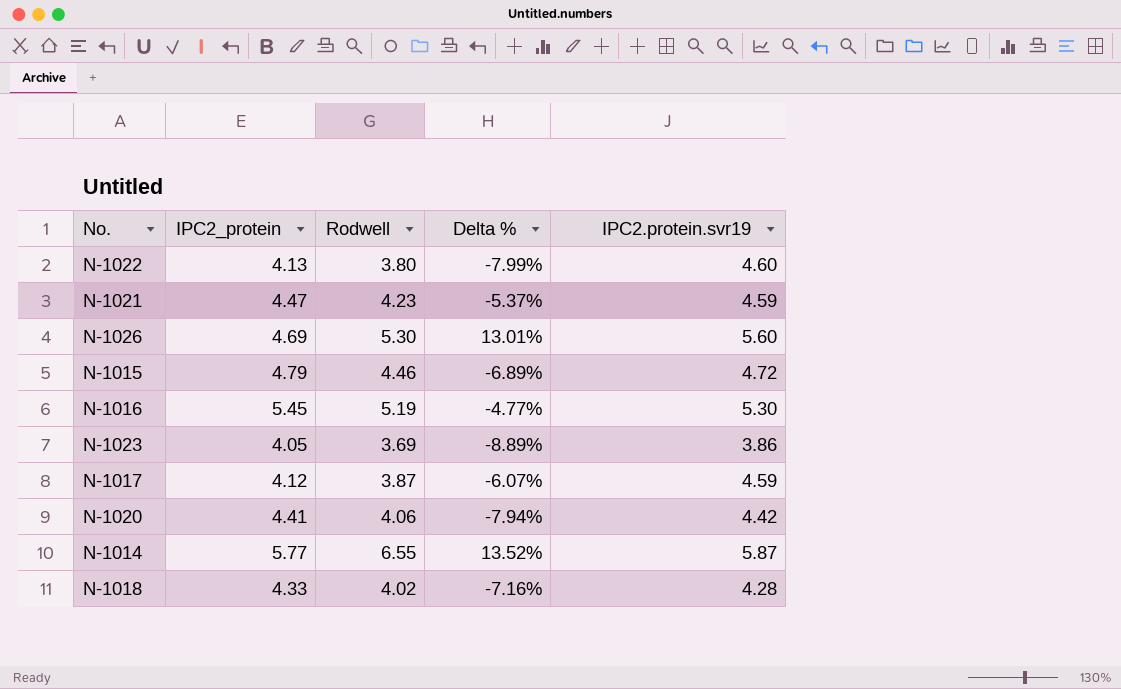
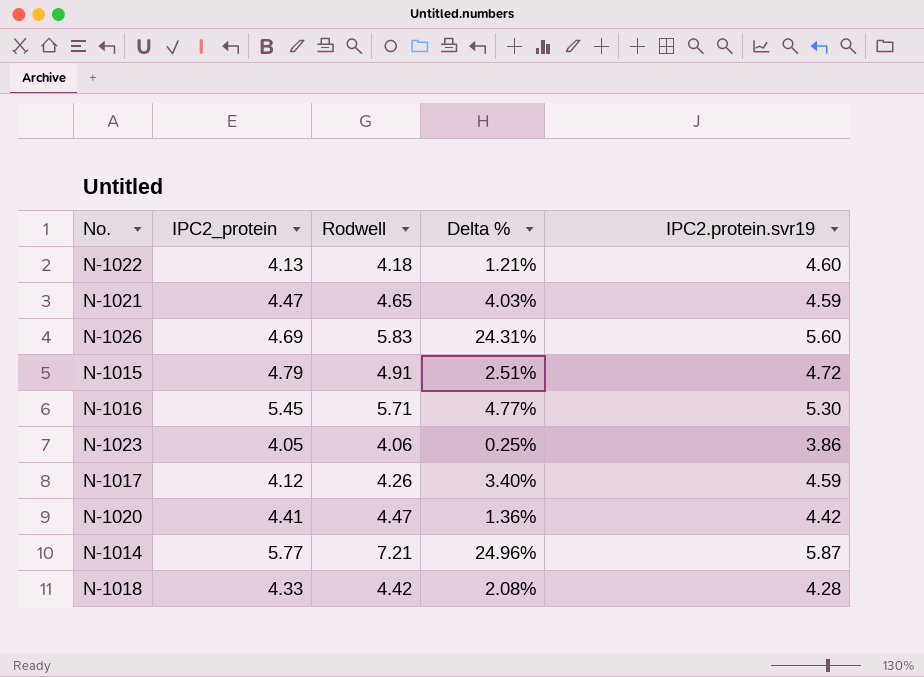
N-1022 | Rodwell: 3.80 -> 4.18
N-1022 | Delta %: -7.99% -> 1.21%
N-1021 | Rodwell: 4.23 -> 4.65
N-1021 | Delta %: -5.37% -> 4.03%
N-1026 | Rodwell: 5.30 -> 5.83
N-1026 | Delta %: 13.01% -> 24.31%
N-1015 | Rodwell: 4.46 -> 4.91
N-1015 | Delta %: -6.89% -> 2.51%
N-1016 | Rodwell: 5.19 -> 5.71
N-1016 | Delta %: -4.77% -> 4.77%
N-1023 | Rodwell: 3.69 -> 4.06
N-1023 | Delta %: -8.89% -> 0.25%
N-1017 | Rodwell: 3.87 -> 4.26
N-1017 | Delta %: -6.07% -> 3.40%
N-1020 | Rodwell: 4.06 -> 4.47
N-1020 | Delta %: -7.94% -> 1.36%
N-1014 | Rodwell: 6.55 -> 7.21
N-1014 | Delta %: 13.52% -> 24.96%
N-1018 | Rodwell: 4.02 -> 4.42
N-1018 | Delta %: -7.16% -> 2.08%

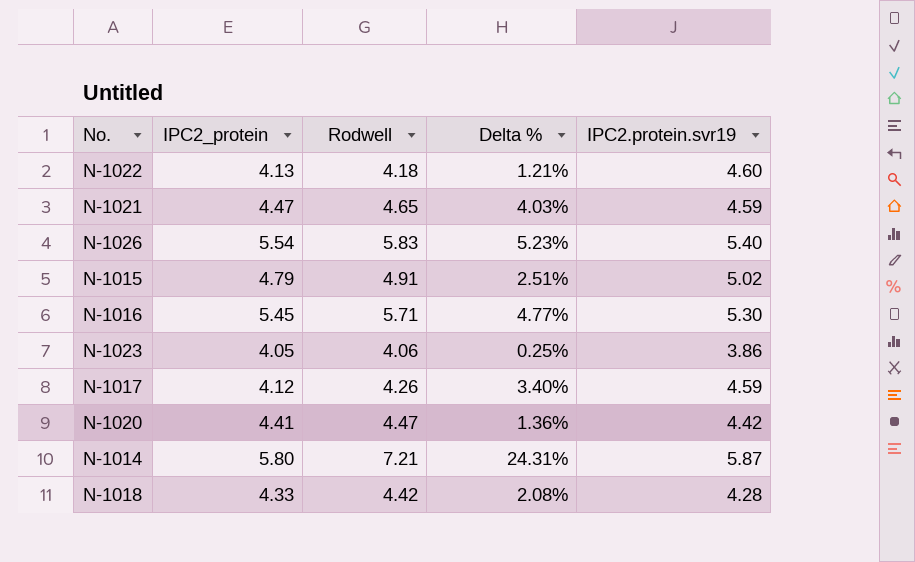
N-1026 | IPC2_protein: 4.69 -> 5.54
N-1026 | Delta %: 24.31% -> 5.23%
N-1026 | IPC2.protein.svr19: 5.60 -> 5.40
N-1015 | IPC2.protein.svr19: 4.72 -> 5.02
N-1014 | IPC2_protein: 5.77 -> 5.80
N-1014 | Delta %: 24.96% -> 24.31%

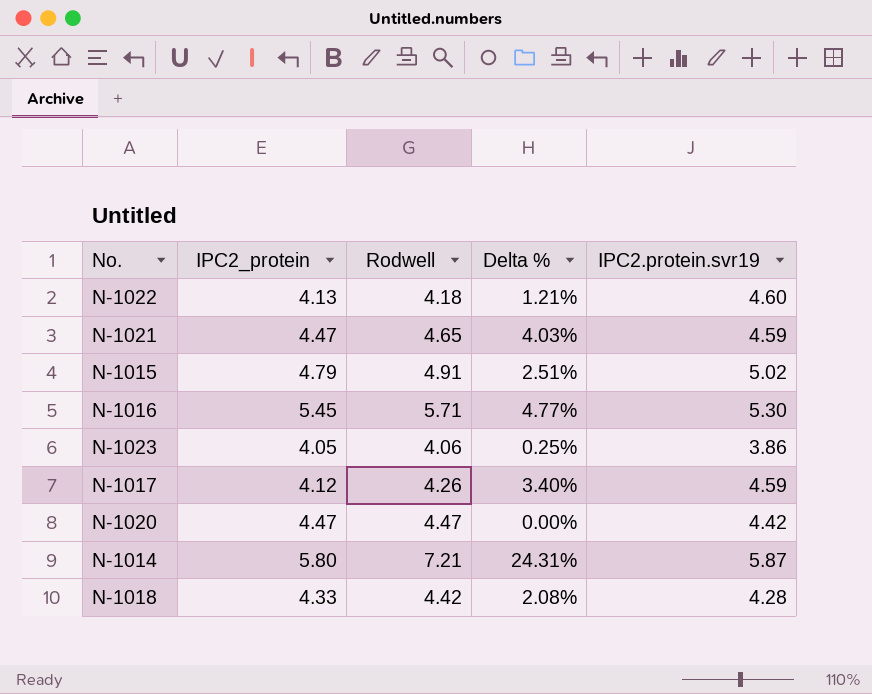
row N-1026: 5.54 | 5.83 | 5.23% | 5.40 -> none
N-1020 | IPC2_protein: 4.41 -> 4.47
N-1020 | Delta %: 1.36% -> 0.00%

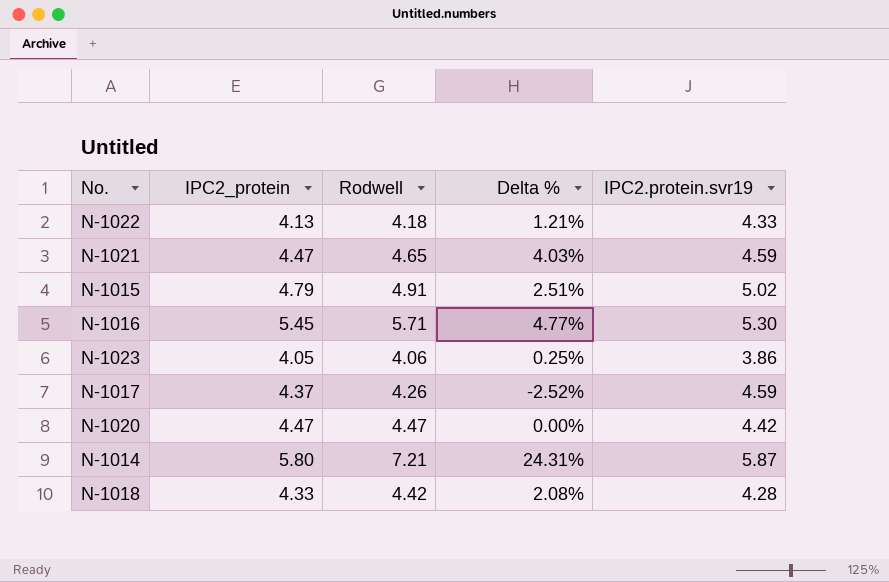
N-1022 | IPC2.protein.svr19: 4.60 -> 4.33
N-1017 | IPC2_protein: 4.12 -> 4.37
N-1017 | Delta %: 3.40% -> -2.52%

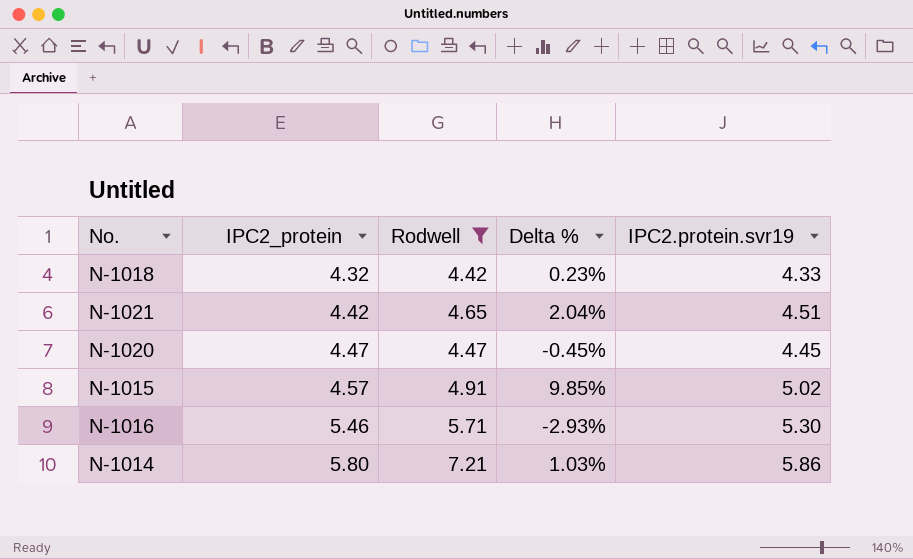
filter: none -> Rodwell >= 4.42
row order: none -> IPC2_protein ascending
column Delta % | formula: ([Rodwell] - [IPC2_protein]) / [IPC2_protein] -> ([IPC2.protein.svr19] - [IPC2_protein]) / [IPC2_protein]
N-1018 | IPC2_protein: 4.33 -> 4.32
N-1018 | IPC2.protein.svr19: 4.28 -> 4.33
N-1021 | IPC2_protein: 4.47 -> 4.42
N-1021 | IPC2.protein.svr19: 4.59 -> 4.51
N-1020 | IPC2.protein.svr19: 4.42 -> 4.45
N-1015 | IPC2_protein: 4.79 -> 4.57
N-1016 | IPC2_protein: 5.45 -> 5.46
N-1014 | IPC2.protein.svr19: 5.87 -> 5.86

